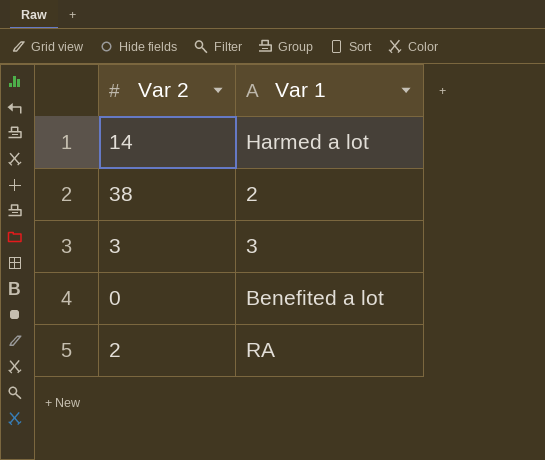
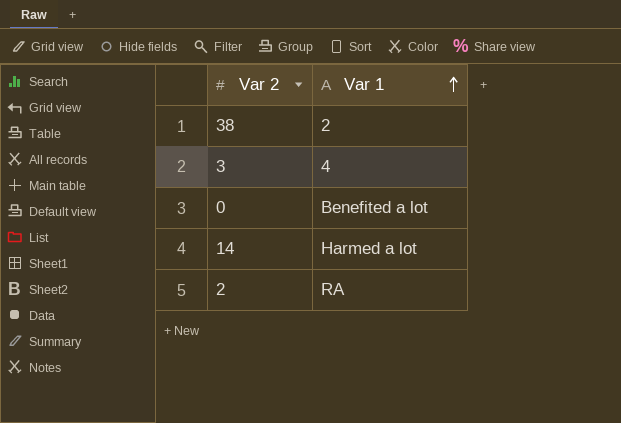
row order: none -> Var 1 ascending
3 | Var 1: 3 -> 4

